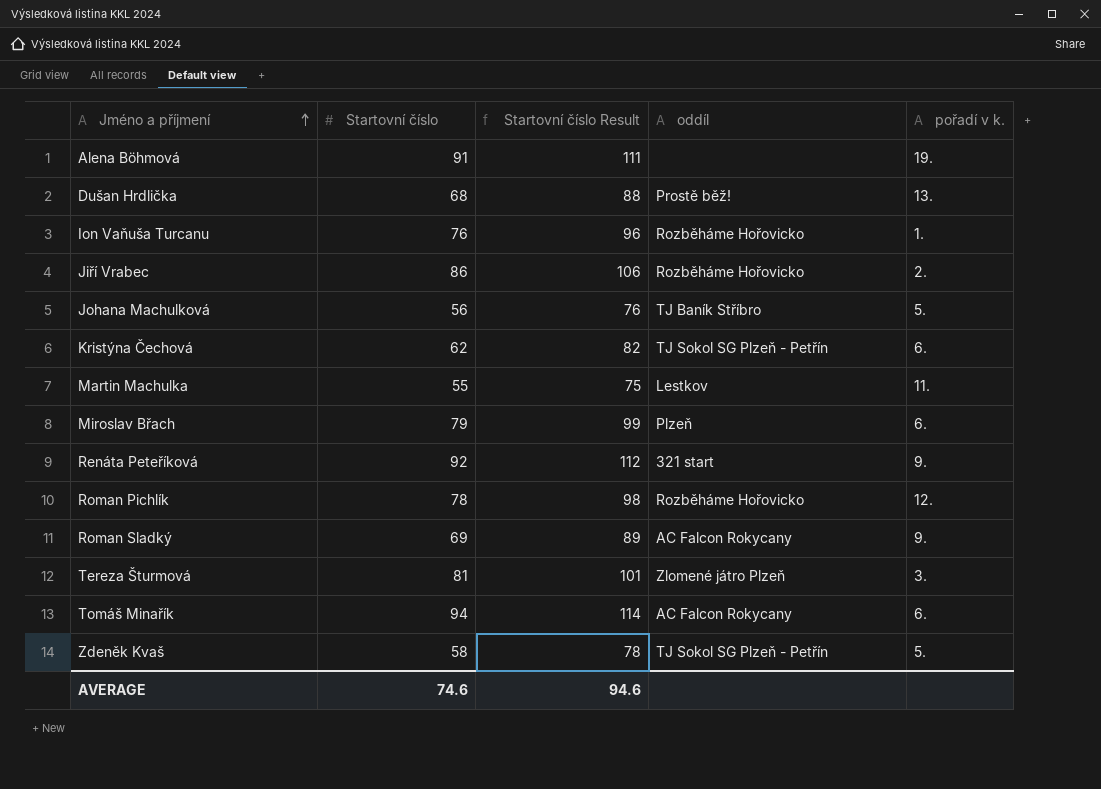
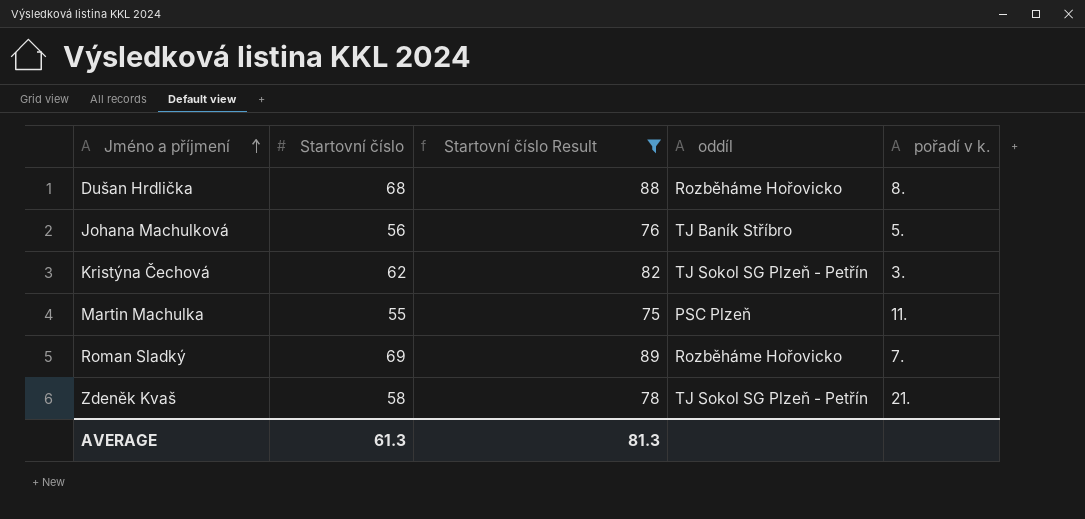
filter: none -> Startovní číslo Result <= 89
Dušan Hrdlička | oddíl: Prostě běž! -> Rozběháme Hořovicko
Dušan Hrdlička | pořadí v k.: 13. -> 8.
Kristýna Čechová | pořadí v k.: 6. -> 3.
Martin Machulka | oddíl: Lestkov -> PSC Plzeň
Roman Sladký | oddíl: AC Falcon Rokycany -> Rozběháme Hořovicko
Roman Sladký | pořadí v k.: 9. -> 7.
Zdeněk Kvaš | pořadí v k.: 5. -> 21.
AVERAGE | Startovní číslo: 74.6 -> 61.3
AVERAGE | Startovní číslo Result: 94.6 -> 81.3

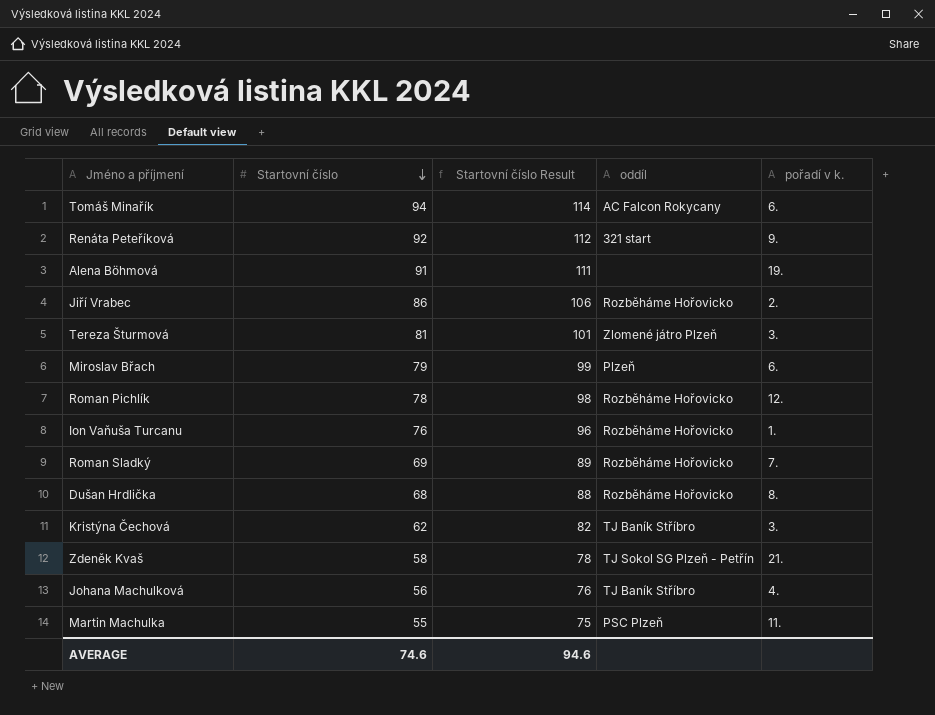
filter: Startovní číslo Result <= 89 -> none
row order: Jméno a příjmení ascending -> Startovní číslo descending
Kristýna Čechová | oddíl: TJ Sokol SG Plzeň - Petřín -> TJ Baník Stříbro
Johana Machulková | pořadí v k.: 5. -> 4.
AVERAGE | Startovní číslo: 61.3 -> 74.6
AVERAGE | Startovní číslo Result: 81.3 -> 94.6

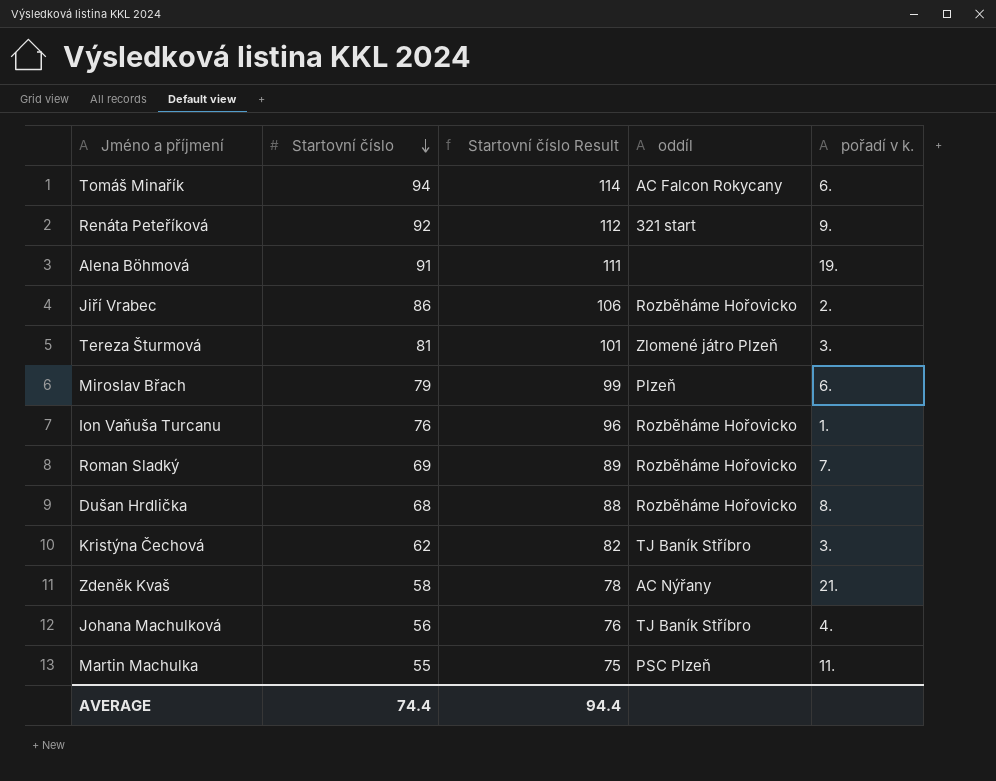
row Roman Pichlík: 78 | 98 | Rozběháme Hořovicko | 12. -> none
Zdeněk Kvaš | oddíl: TJ Sokol SG Plzeň - Petřín -> AC Nýřany
AVERAGE | Startovní číslo: 74.6 -> 74.4
AVERAGE | Startovní číslo Result: 94.6 -> 94.4

